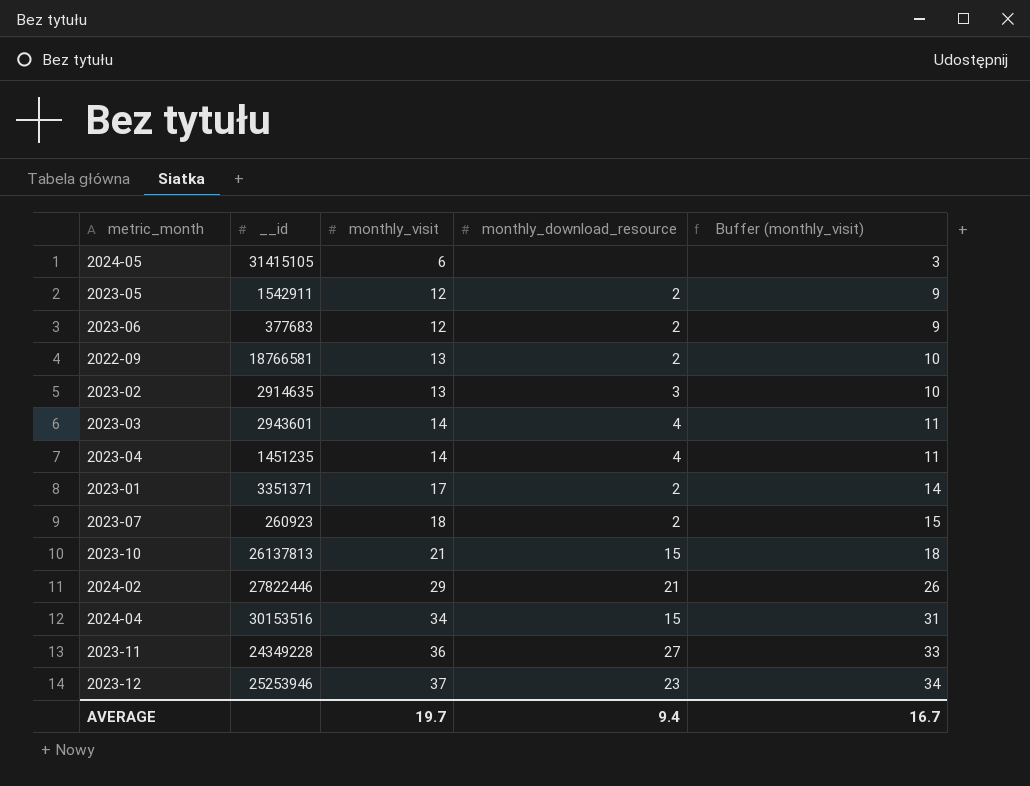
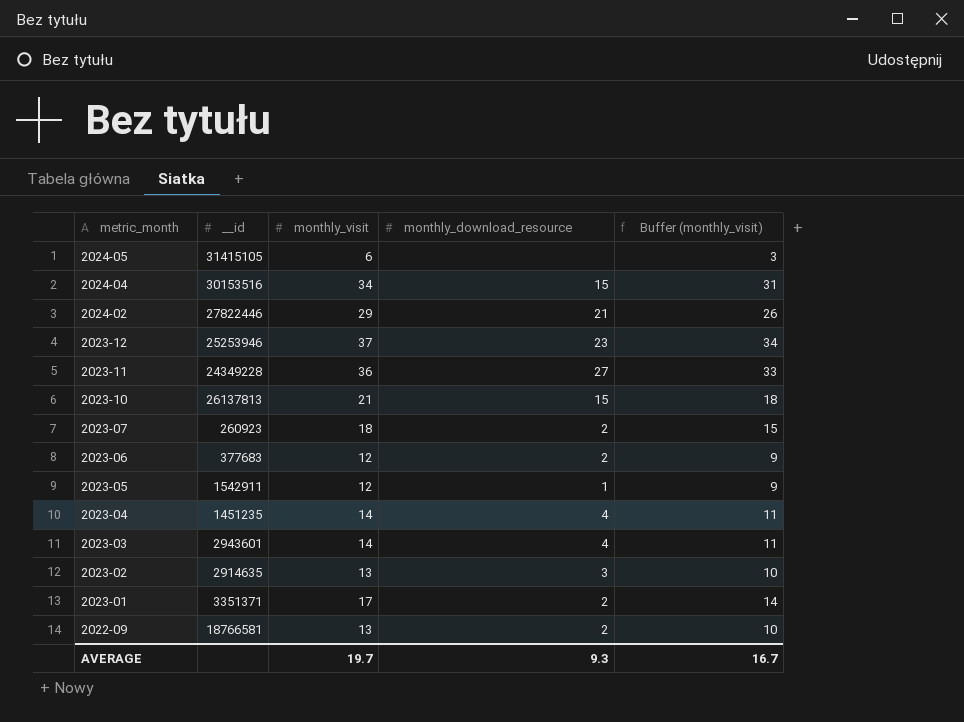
row order: monthly_visit ascending -> metric_month descending
2023-05 | monthly_download_resource: 2 -> 1
AVERAGE | monthly_download_resource: 9.4 -> 9.3

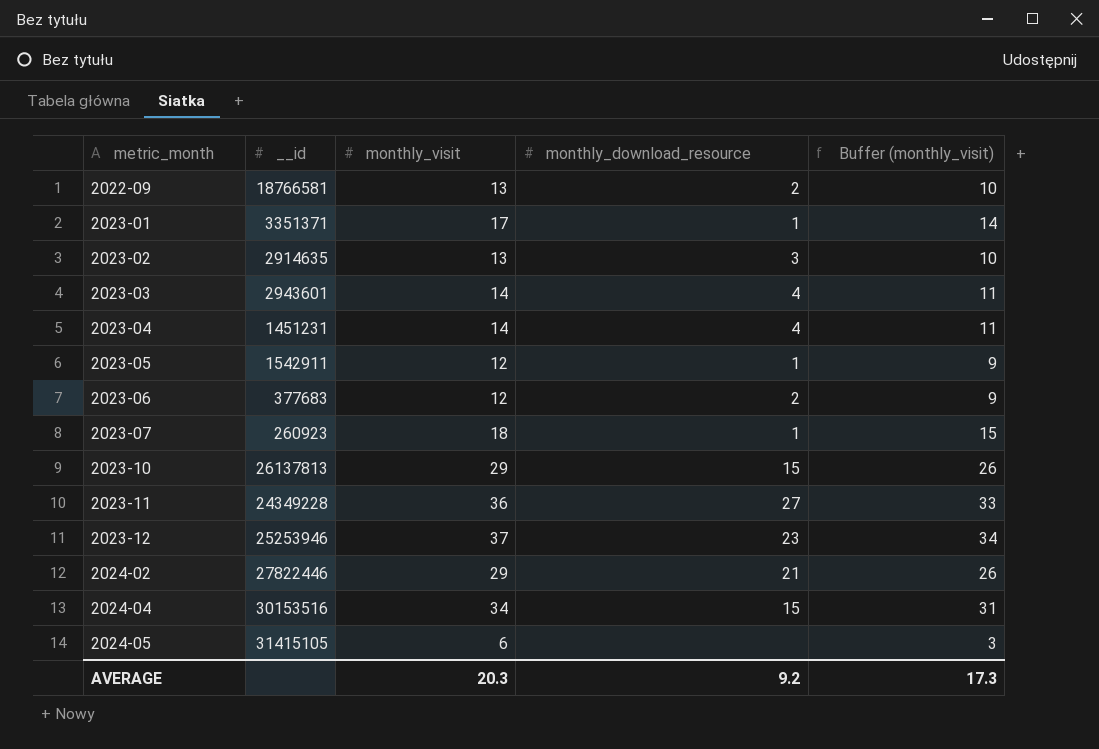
row order: metric_month descending -> metric_month ascending
2023-01 | monthly_download_resource: 2 -> 1
2023-04 | __id: 1451235 -> 1451231
2023-07 | monthly_download_resource: 2 -> 1
2023-10 | monthly_visit: 21 -> 29
2023-10 | Buffer (monthly_visit): 18 -> 26
AVERAGE | monthly_visit: 19.7 -> 20.3
AVERAGE | monthly_download_resource: 9.3 -> 9.2
AVERAGE | Buffer (monthly_visit): 16.7 -> 17.3

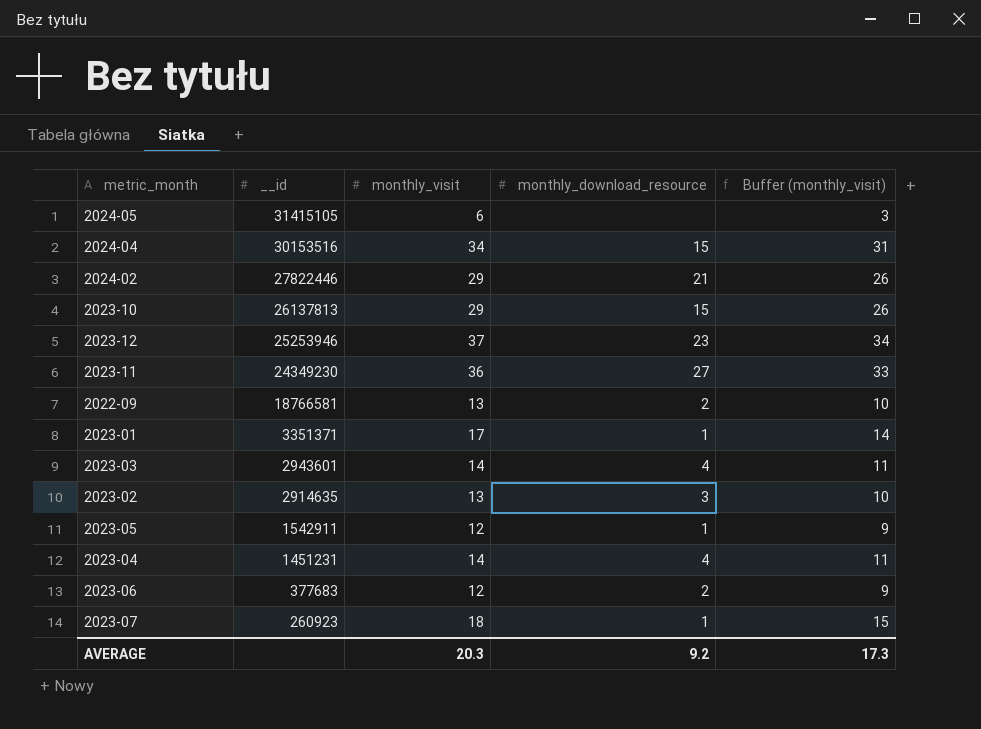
row order: metric_month ascending -> __id descending
2023-11 | __id: 24349228 -> 24349230

